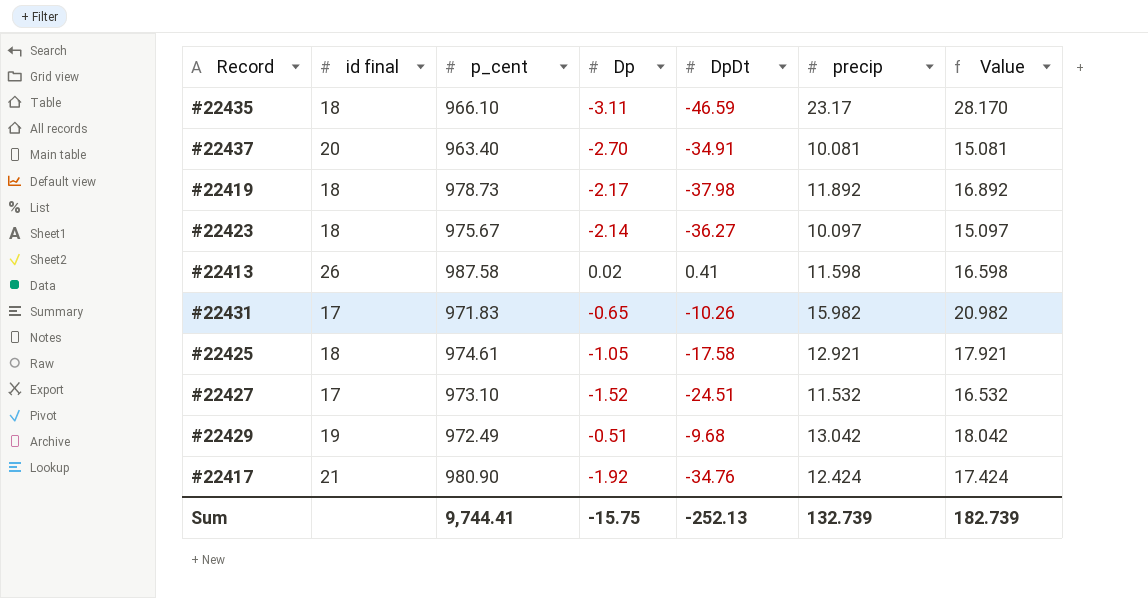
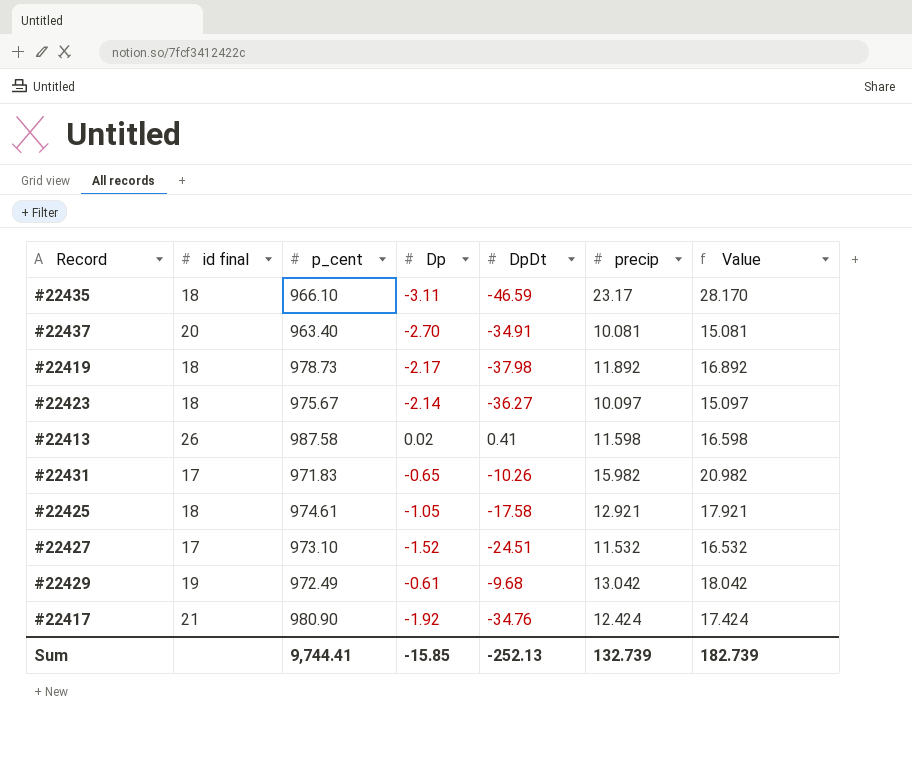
#22429 | Dp: -0.51 -> -0.61
Sum | Dp: -15.75 -> -15.85

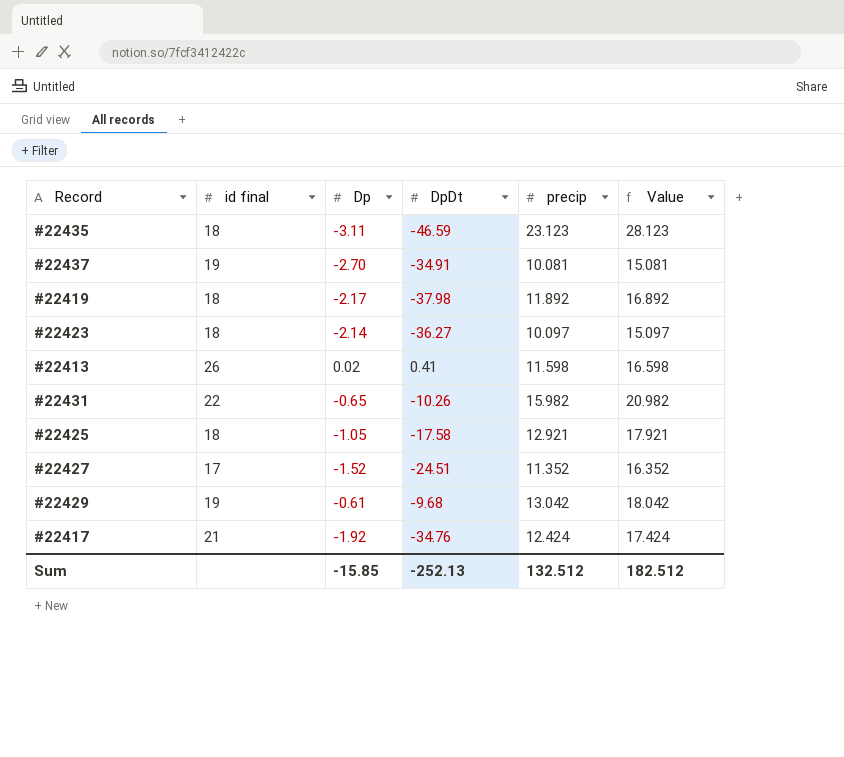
column p_cent | position: 3 -> none
#22435 | precip: 23.17 -> 23.123
#22435 | Value: 28.170 -> 28.123
#22437 | id final: 20 -> 19
#22431 | id final: 17 -> 22
#22427 | precip: 11.532 -> 11.352
#22427 | Value: 16.532 -> 16.352
Sum | precip: 132.739 -> 132.512
Sum | Value: 182.739 -> 182.512

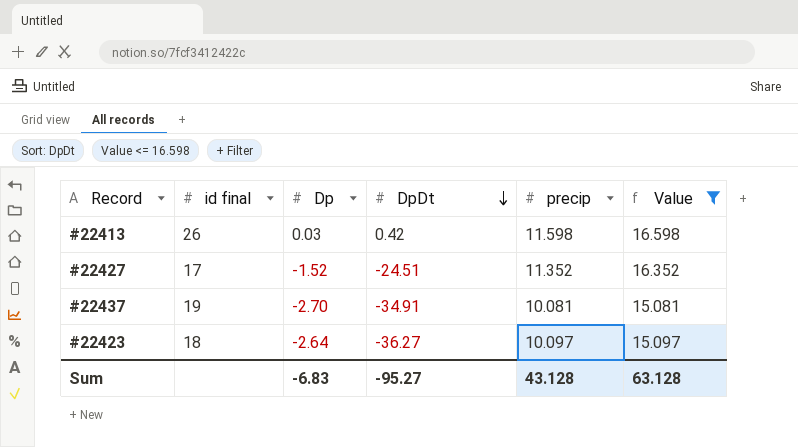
filter: none -> Value <= 16.598
row order: none -> DpDt descending
#22413 | Dp: 0.02 -> 0.03
#22413 | DpDt: 0.41 -> 0.42
#22423 | Dp: -2.14 -> -2.64
Sum | Dp: -15.85 -> -6.83
Sum | DpDt: -252.13 -> -95.27
Sum | precip: 132.512 -> 43.128
Sum | Value: 182.512 -> 63.128

